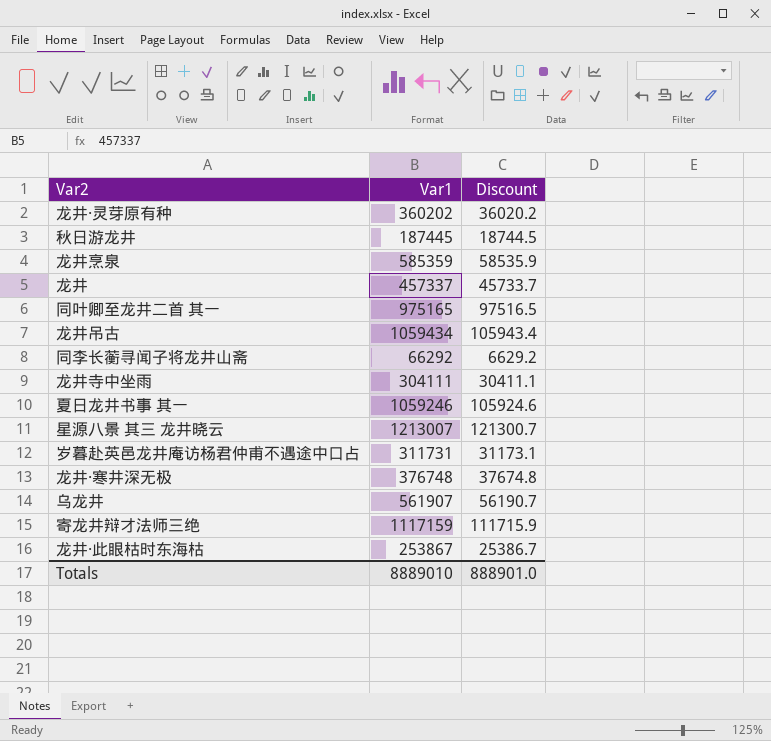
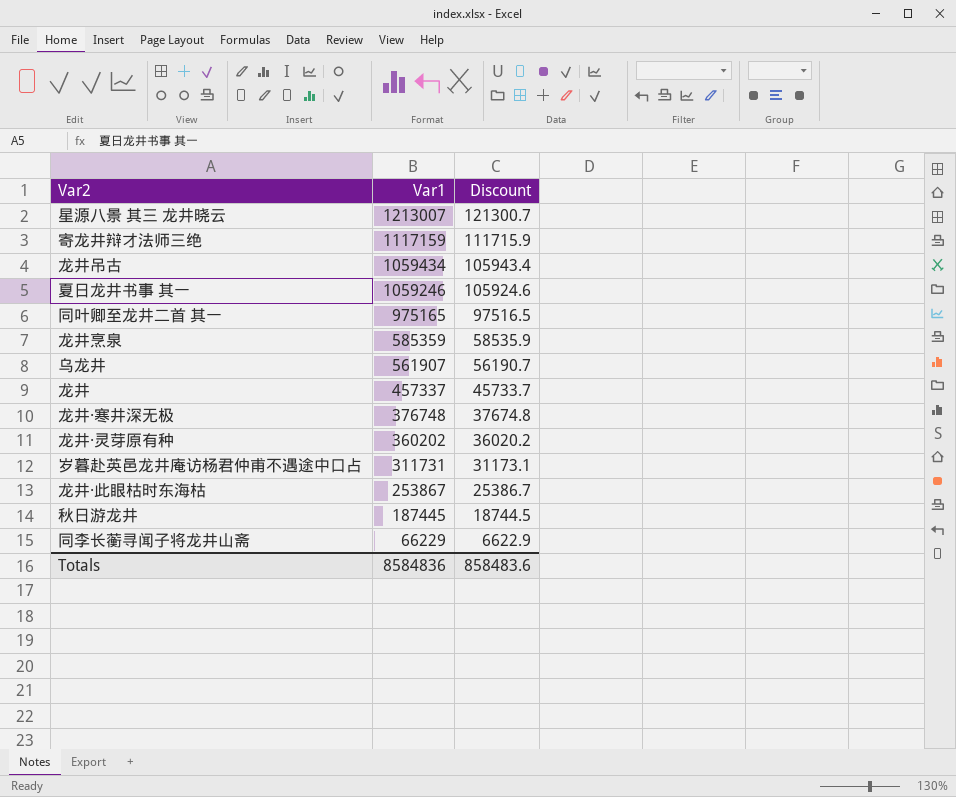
row order: none -> Var1 descending
row 龙井寺中坐雨: 304111 | 30411.1 -> none
同李长蘅寻闻子将龙井山斋 | Var1: 66292 -> 66229
同李长蘅寻闻子将龙井山斋 | Discount: 6629.2 -> 6622.9
Totals | Var1: 8889010 -> 8584836
Totals | Discount: 888901.0 -> 858483.6

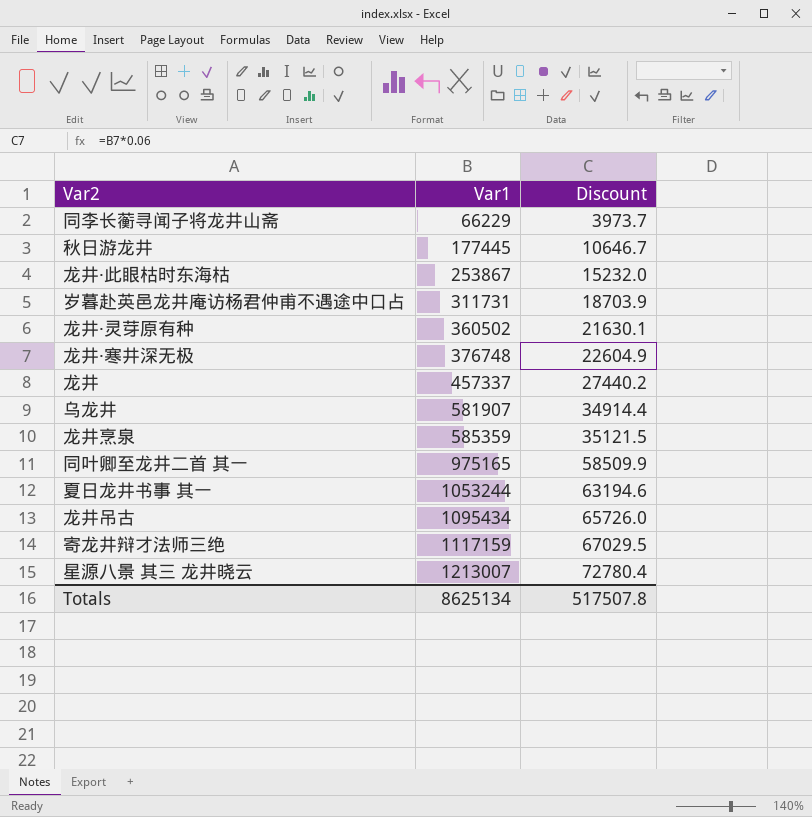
row order: Var1 descending -> Var1 ascending
column Discount | formula: [Var1] * 0.1 -> [Var1] * 0.06
秋日游龙井 | Var1: 187445 -> 177445
龙井·灵芽原有种 | Var1: 360202 -> 360502
乌龙井 | Var1: 561907 -> 581907
夏日龙井书事 其一 | Var1: 1059246 -> 1053244
龙井吊古 | Var1: 1059434 -> 1095434
Totals | Var1: 8584836 -> 8625134
Totals | Discount: 858483.6 -> 517507.8

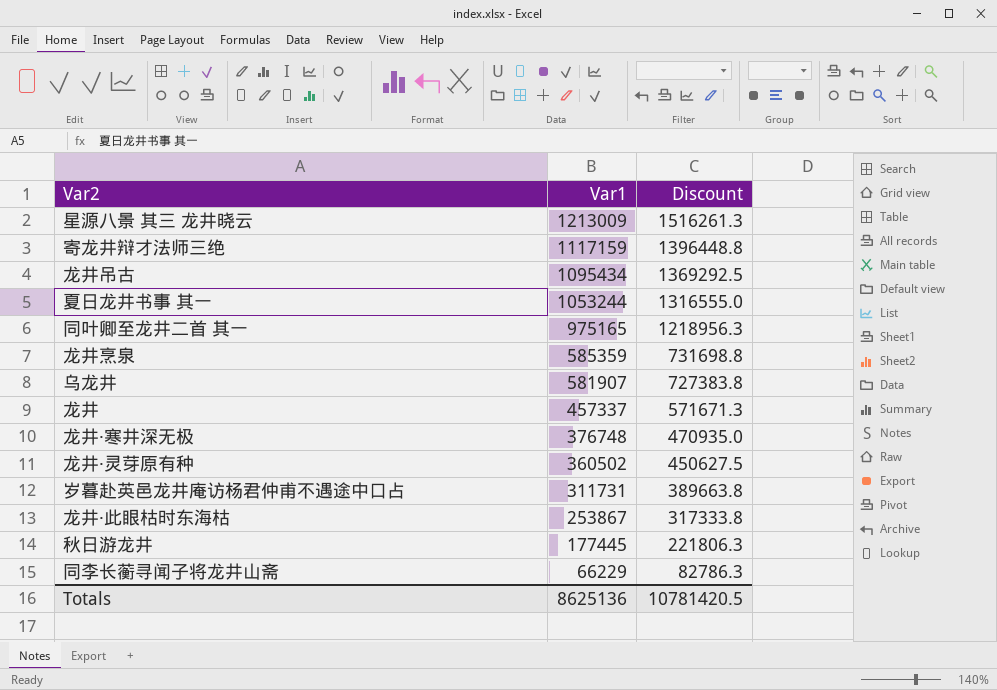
row order: Var1 ascending -> Var1 descending
column Discount | formula: [Var1] * 0.06 -> [Var1] * 1.25
星源八景 其三 龙井晓云 | Var1: 1213007 -> 1213009
Totals | Var1: 8625134 -> 8625136
Totals | Discount: 517507.8 -> 10781420.5

